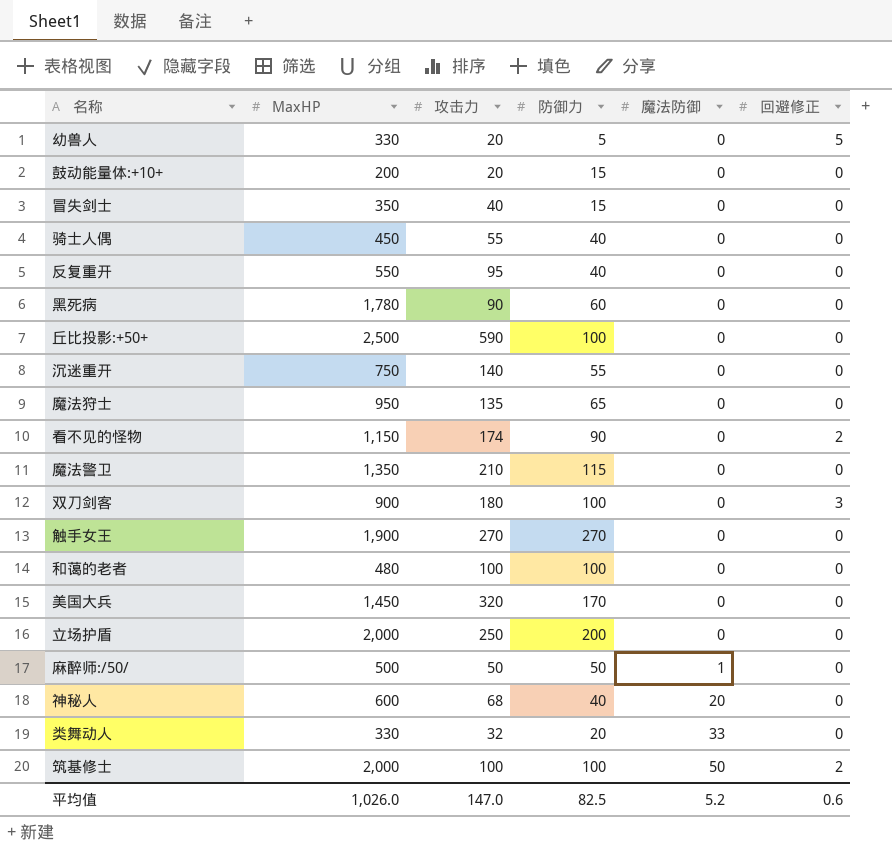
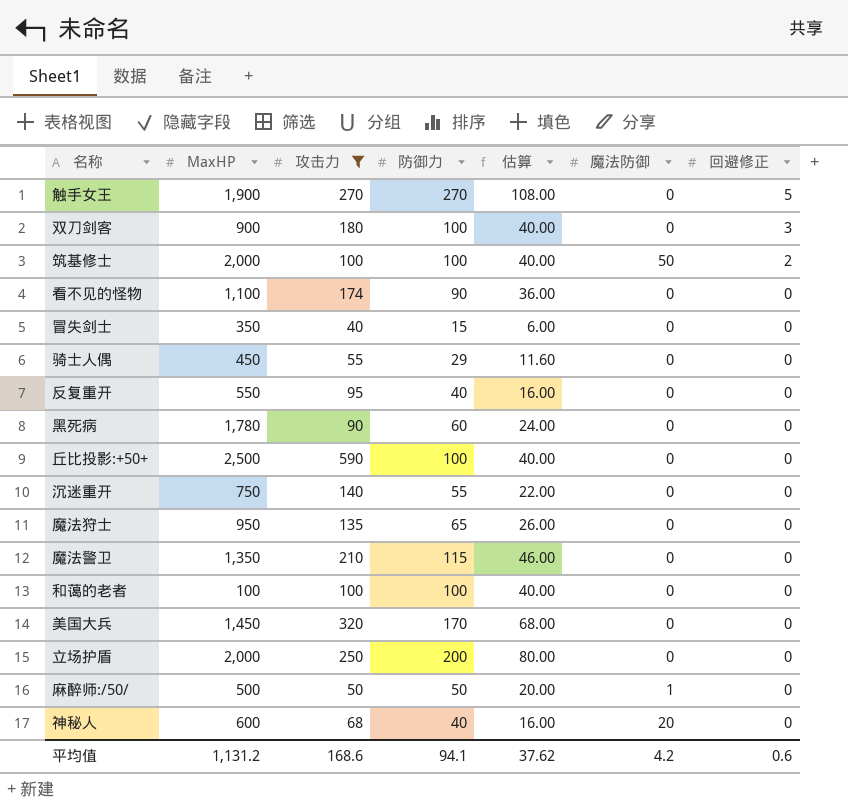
filter: none -> 攻击力 >= 40
row order: 魔法防御 ascending -> 回避修正 descending
column 估算 | formula: none -> [防御力] * 0.4
触手女王 | 回避修正: 0 -> 5
看不见的怪物 | MaxHP: 1,150 -> 1,100
看不见的怪物 | 回避修正: 2 -> 0
骑士人偶 | 防御力: 40 -> 29
和蔼的老者 | MaxHP: 480 -> 100
平均值 | MaxHP: 1,026.0 -> 1,131.2
平均值 | 攻击力: 147.0 -> 168.6
平均值 | 防御力: 82.5 -> 94.1
平均值 | 魔法防御: 5.2 -> 4.2

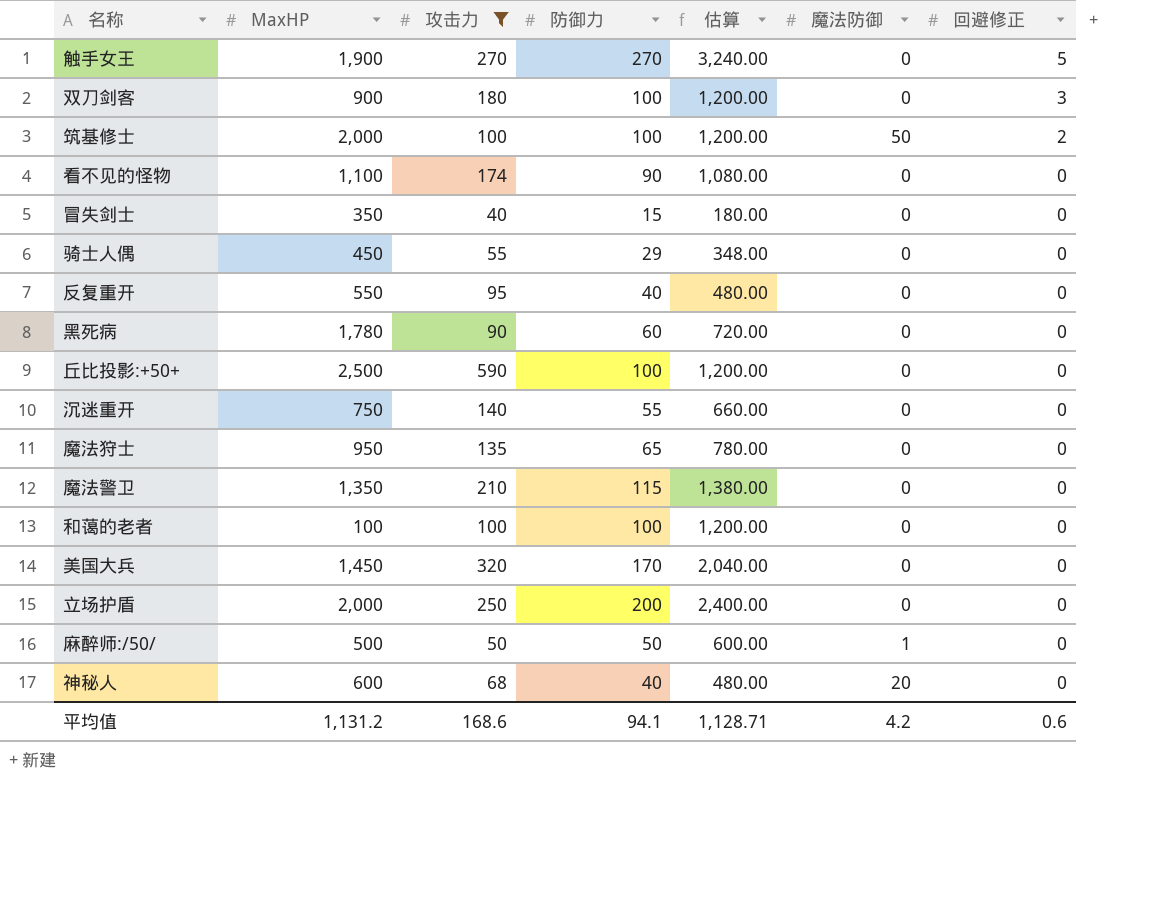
column 估算 | formula: [防御力] * 0.4 -> [防御力] * 12
平均值 | 估算: 37.62 -> 1,128.71

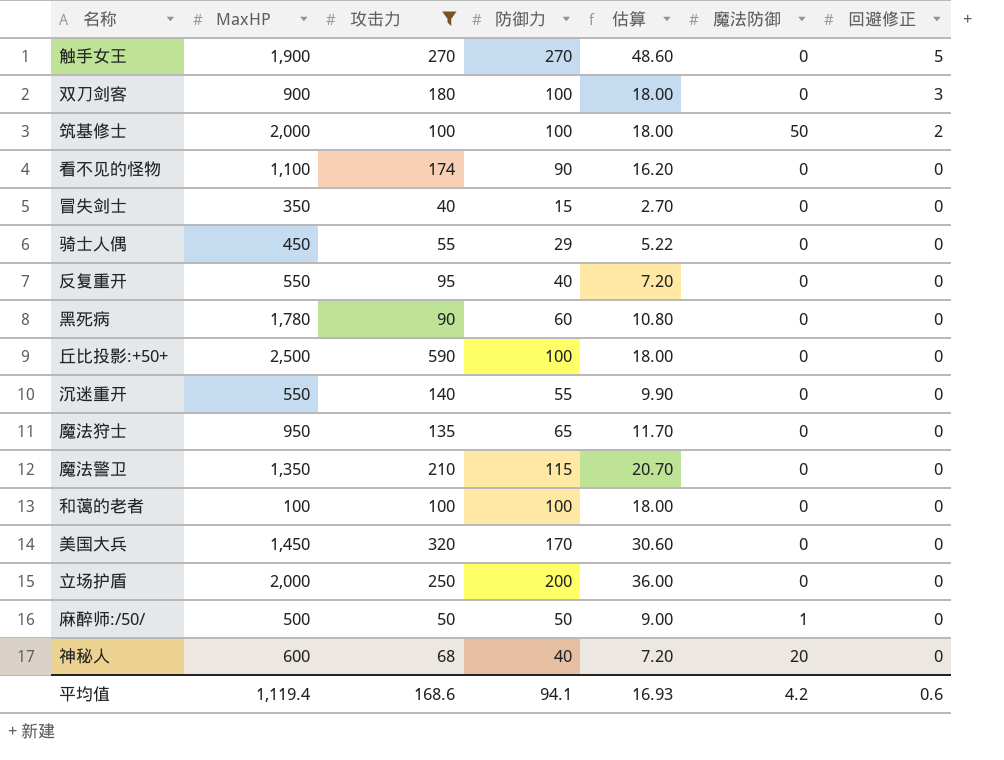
column 估算 | formula: [防御力] * 12 -> [防御力] * 0.18
沉迷重开 | MaxHP: 750 -> 550
平均值 | MaxHP: 1,131.2 -> 1,119.4
平均值 | 估算: 1,128.71 -> 16.93

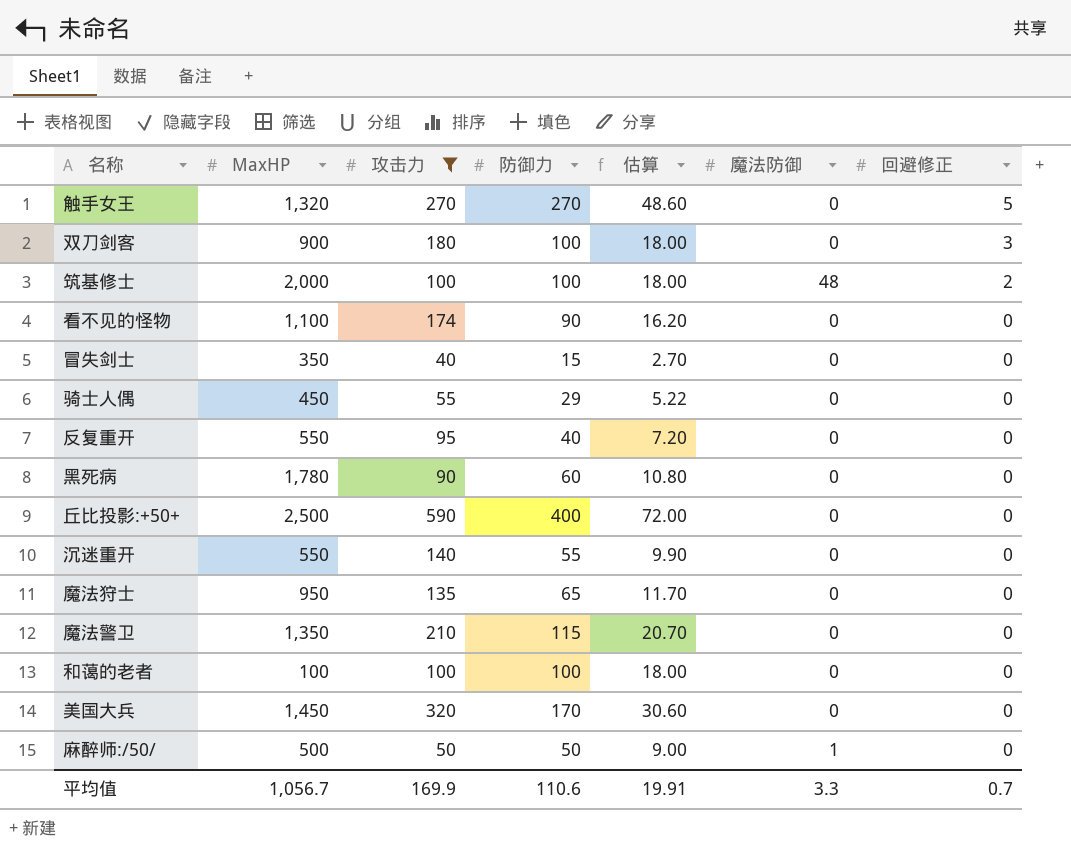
row 立场护盾: 2,000 | 250 | 200 | 36.00 | 0 | 0 -> none
row 神秘人: 600 | 68 | 40 | 7.20 | 20 | 0 -> none
触手女王 | MaxHP: 1,900 -> 1,320
筑基修士 | 魔法防御: 50 -> 48
丘比投影:+50+ | 防御力: 100 -> 400
丘比投影:+50+ | 估算: 18.00 -> 72.00
平均值 | MaxHP: 1,119.4 -> 1,056.7
平均值 | 攻击力: 168.6 -> 169.9
平均值 | 防御力: 94.1 -> 110.6
平均值 | 估算: 16.93 -> 19.91
平均值 | 魔法防御: 4.2 -> 3.3
平均值 | 回避修正: 0.6 -> 0.7

